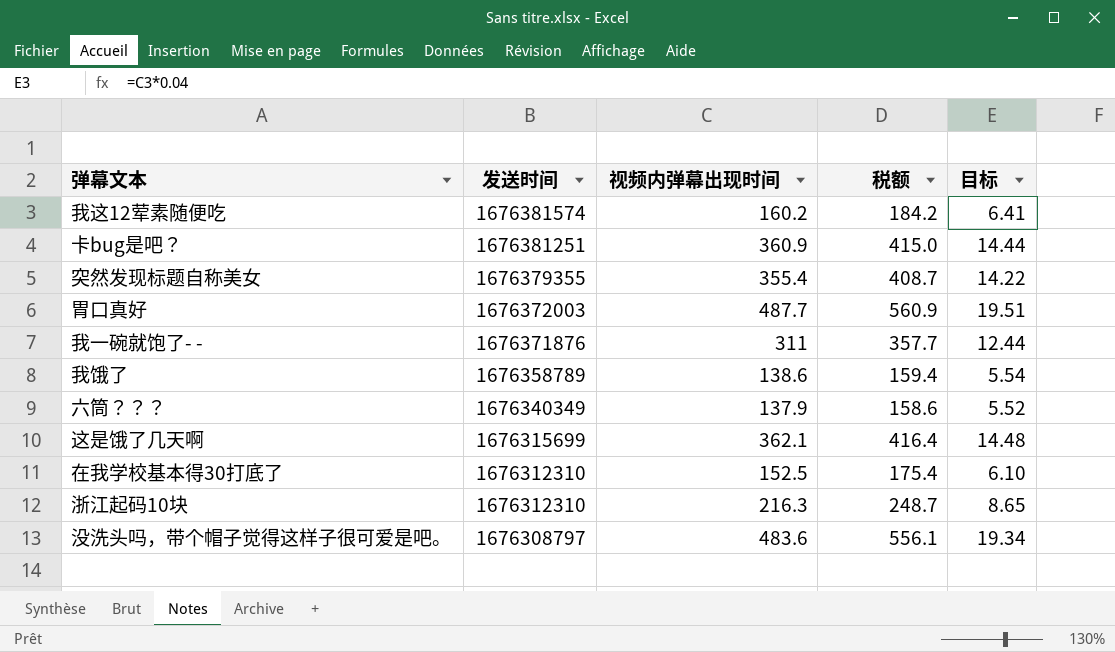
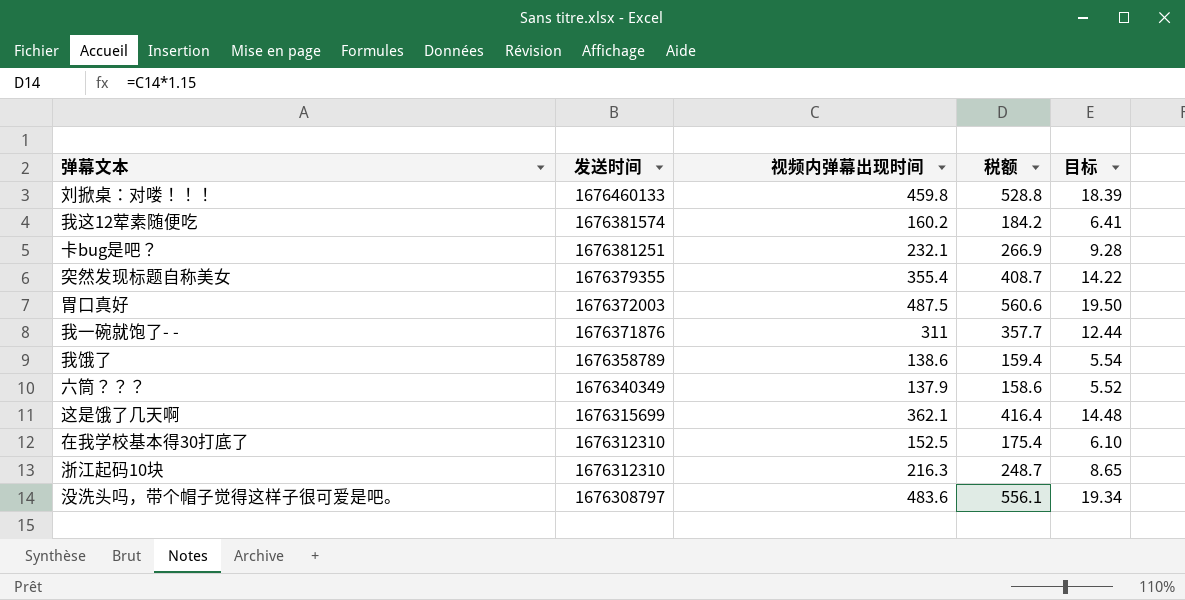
row 刘掀桌：对喽！！！: none -> 1676460133 | 459.8 | 528.8 | 18.39
卡bug是吧？ | 视频内弹幕出现时间: 360.9 -> 232.1
卡bug是吧？ | 税额: 415.0 -> 266.9
卡bug是吧？ | 目标: 14.44 -> 9.28
胃口真好 | 视频内弹幕出现时间: 487.7 -> 487.5
胃口真好 | 税额: 560.9 -> 560.6
胃口真好 | 目标: 19.51 -> 19.50

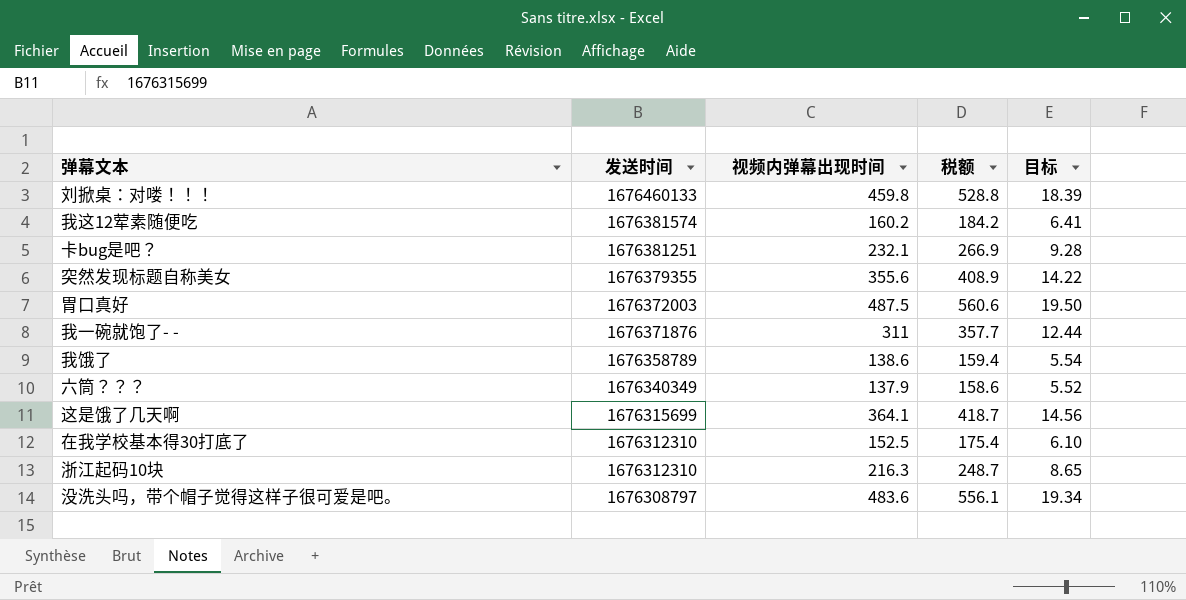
突然发现标题自称美女 | 视频内弹幕出现时间: 355.4 -> 355.6
突然发现标题自称美女 | 税额: 408.7 -> 408.9
这是饿了几天啊 | 视频内弹幕出现时间: 362.1 -> 364.1
这是饿了几天啊 | 税额: 416.4 -> 418.7
这是饿了几天啊 | 目标: 14.48 -> 14.56

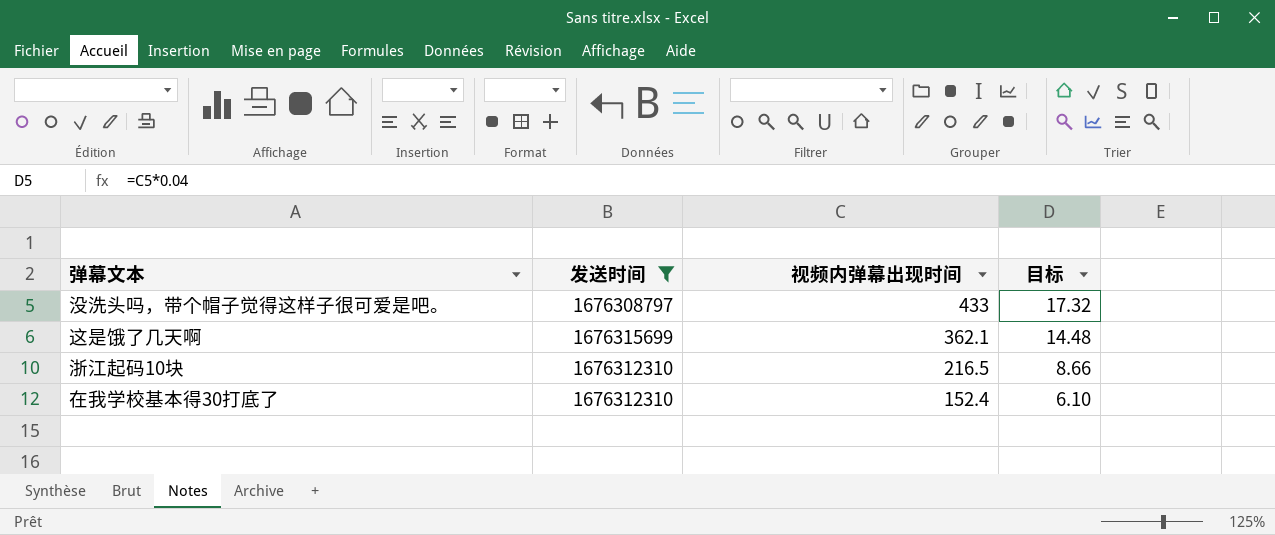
filter: none -> 发送时间 <= 1676315699
row order: 发送时间 descending -> 视频内弹幕出现时间 descending
column 税额 | formula: [视频内弹幕出现时间] * 1.15 -> none
没洗头吗，带个帽子觉得这样子很可爱是吧。 | 视频内弹幕出现时间: 483.6 -> 433
没洗头吗，带个帽子觉得这样子很可爱是吧。 | 目标: 19.34 -> 17.32
这是饿了几天啊 | 视频内弹幕出现时间: 364.1 -> 362.1
这是饿了几天啊 | 目标: 14.56 -> 14.48
浙江起码10块 | 视频内弹幕出现时间: 216.3 -> 216.5
浙江起码10块 | 目标: 8.65 -> 8.66
在我学校基本得30打底了 | 视频内弹幕出现时间: 152.5 -> 152.4

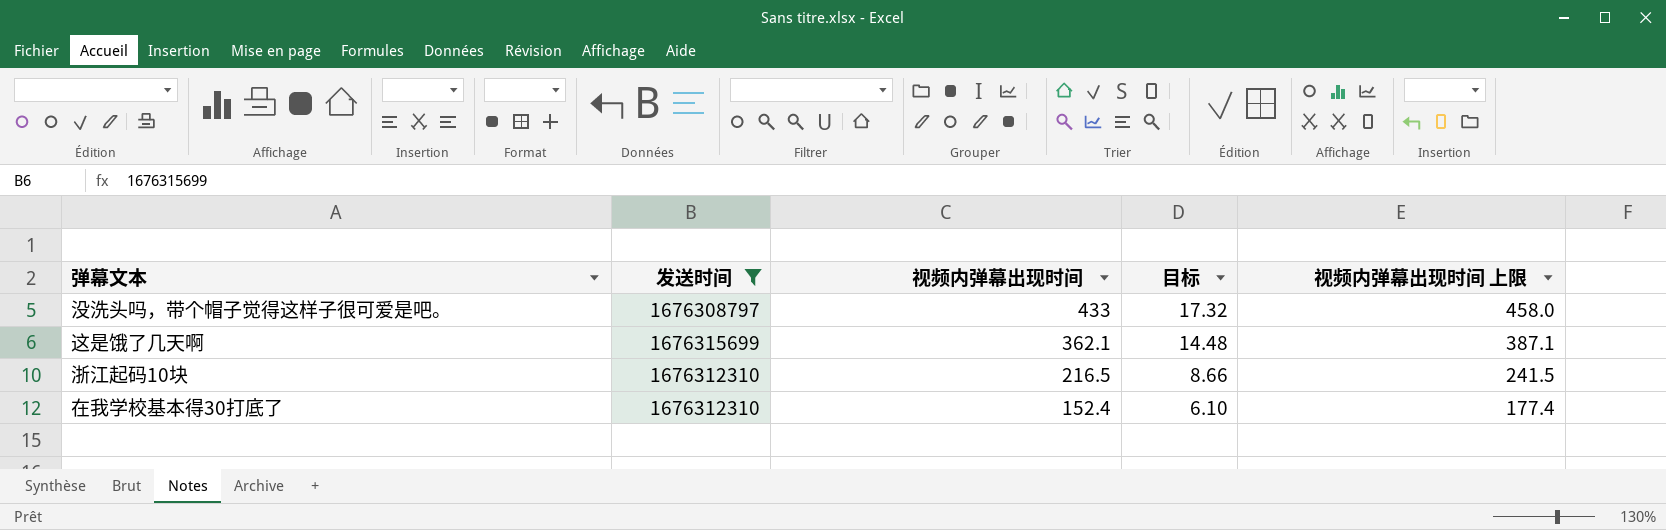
column 视频内弹幕出现时间 上限 | formula: none -> [视频内弹幕出现时间] + 25

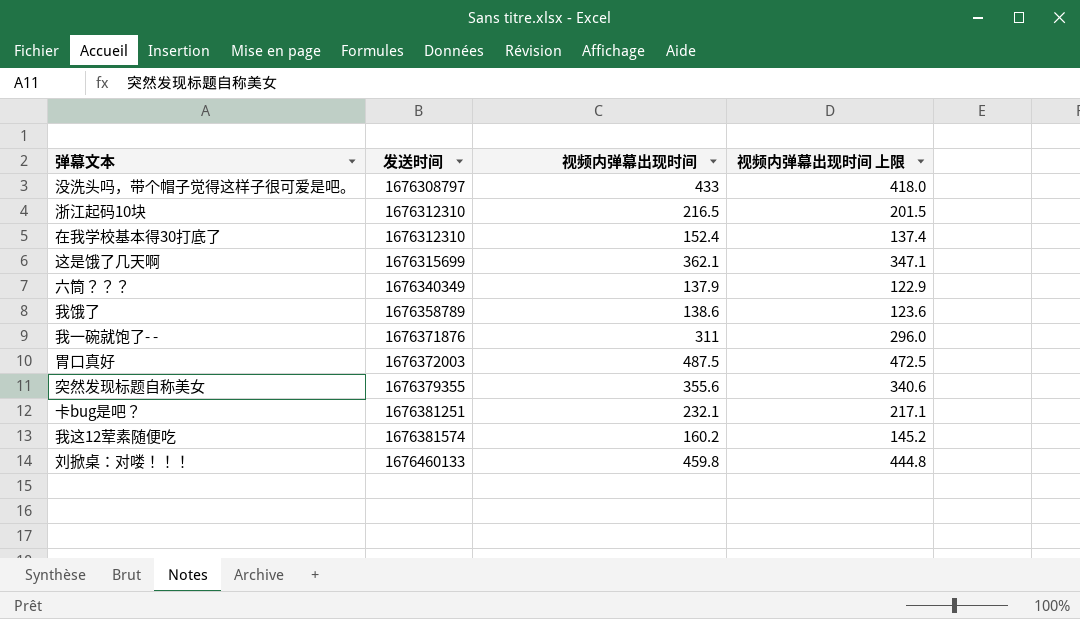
filter: 发送时间 <= 1676315699 -> none
row order: 视频内弹幕出现时间 descending -> 发送时间 ascending
column 目标 | formula: [视频内弹幕出现时间] * 0.04 -> none
column 视频内弹幕出现时间 上限 | formula: [视频内弹幕出现时间] + 25 -> [视频内弹幕出现时间] - 15

